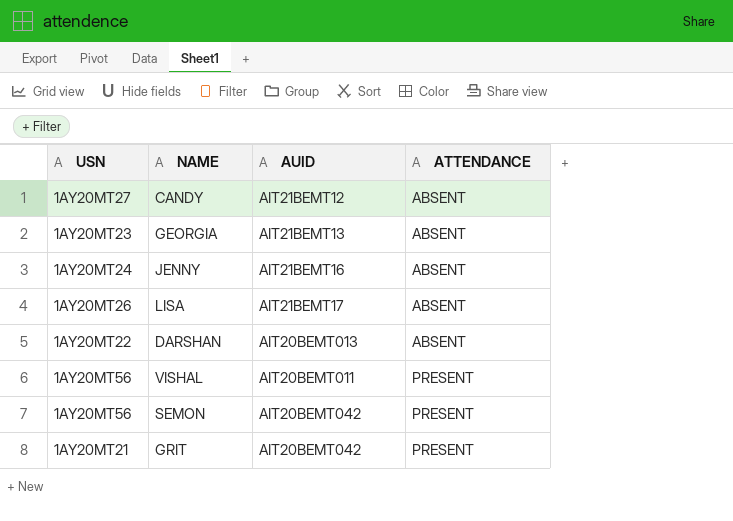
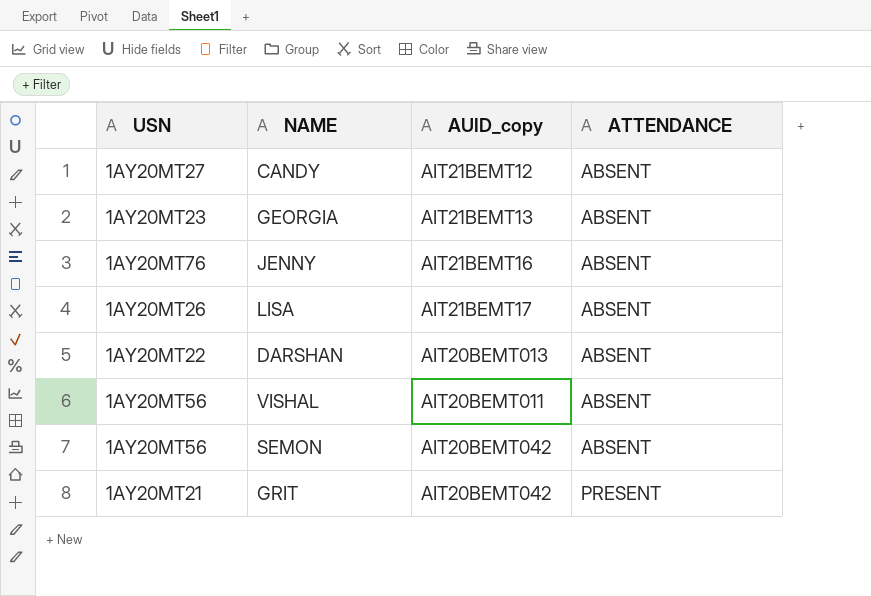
column name: AUID -> AUID_copy
JENNY | USN: 1AY20MT24 -> 1AY20MT76
VISHAL | ATTENDANCE: PRESENT -> ABSENT
SEMON | ATTENDANCE: PRESENT -> ABSENT

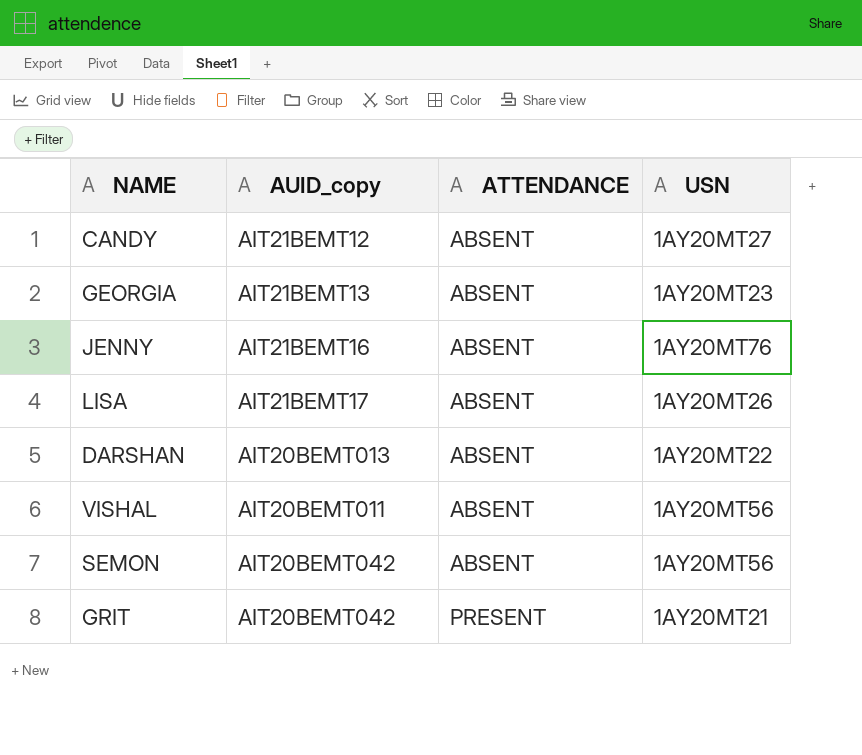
column USN | position: 1 -> 4

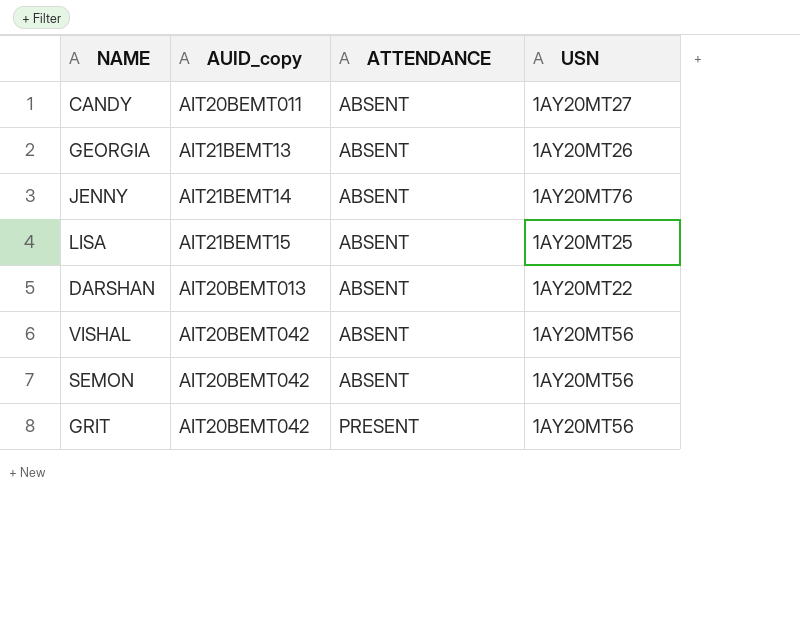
CANDY | AUID_copy: AIT21BEMT12 -> AIT20BEMT011
GEORGIA | USN: 1AY20MT23 -> 1AY20MT26
JENNY | AUID_copy: AIT21BEMT16 -> AIT21BEMT14
LISA | AUID_copy: AIT21BEMT17 -> AIT21BEMT15
LISA | USN: 1AY20MT26 -> 1AY20MT25
VISHAL | AUID_copy: AIT20BEMT011 -> AIT20BEMT042
GRIT | USN: 1AY20MT21 -> 1AY20MT56

